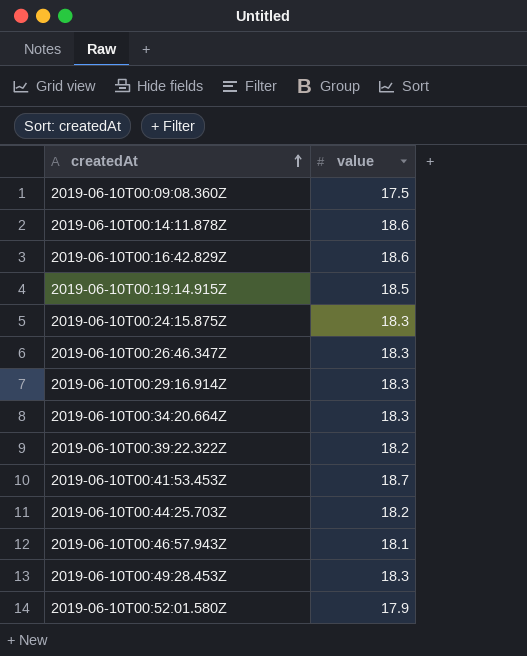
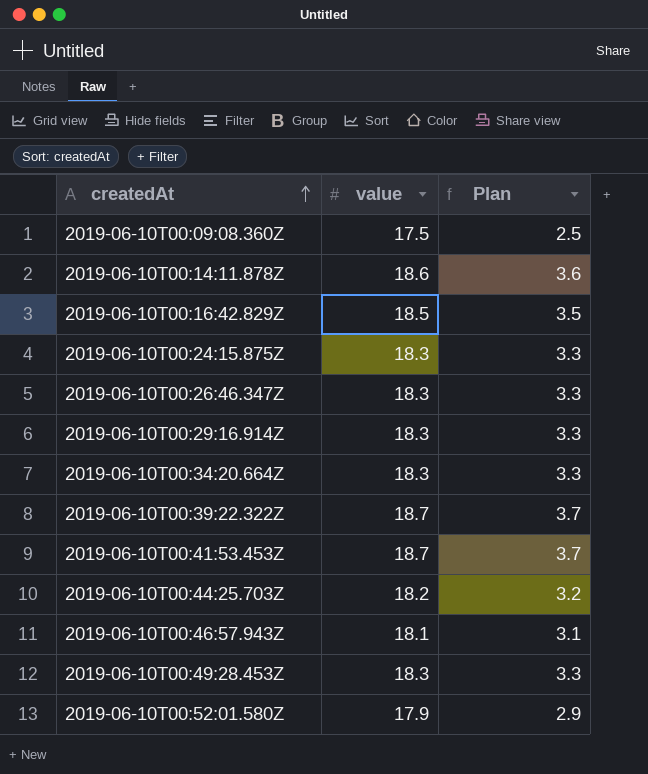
column Plan | formula: none -> [value] - 15
row 2019-06-10T00:19:14.915Z: 18.5 -> none
2019-06-10T00:16:42.829Z | value: 18.6 -> 18.5
2019-06-10T00:39:22.322Z | value: 18.2 -> 18.7

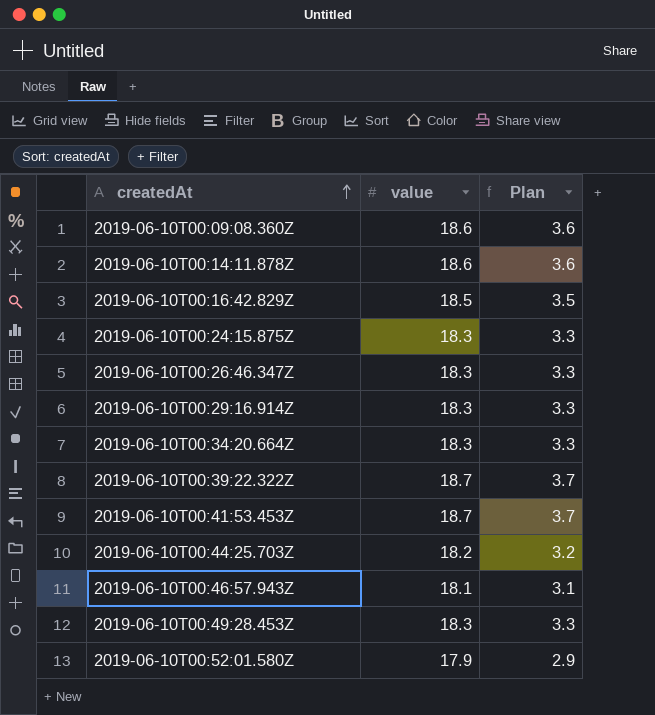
2019-06-10T00:09:08.360Z | value: 17.5 -> 18.6
2019-06-10T00:09:08.360Z | Plan: 2.5 -> 3.6

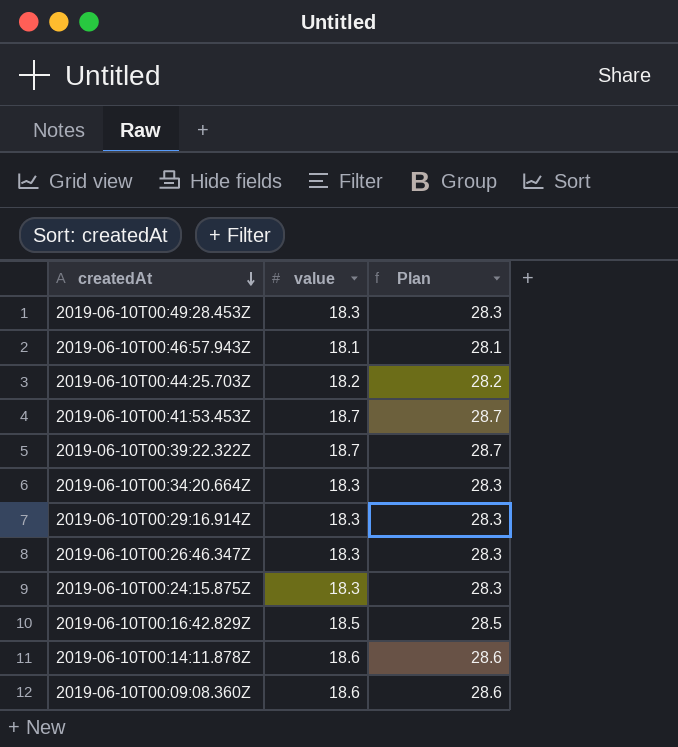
row order: createdAt ascending -> createdAt descending
column Plan | formula: [value] - 15 -> [value] + 10
row 2019-06-10T00:52:01.580Z: 17.9 | 2.9 -> none

